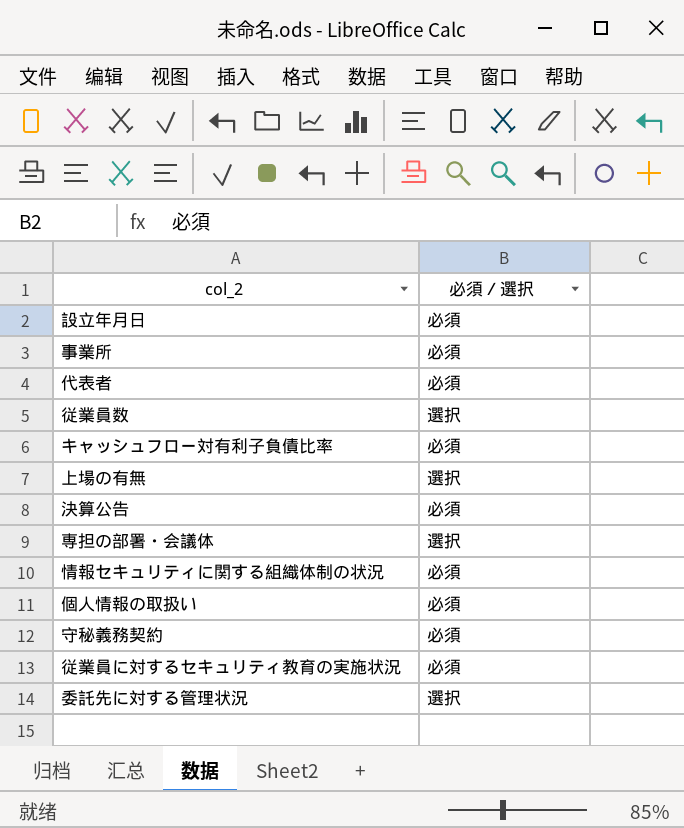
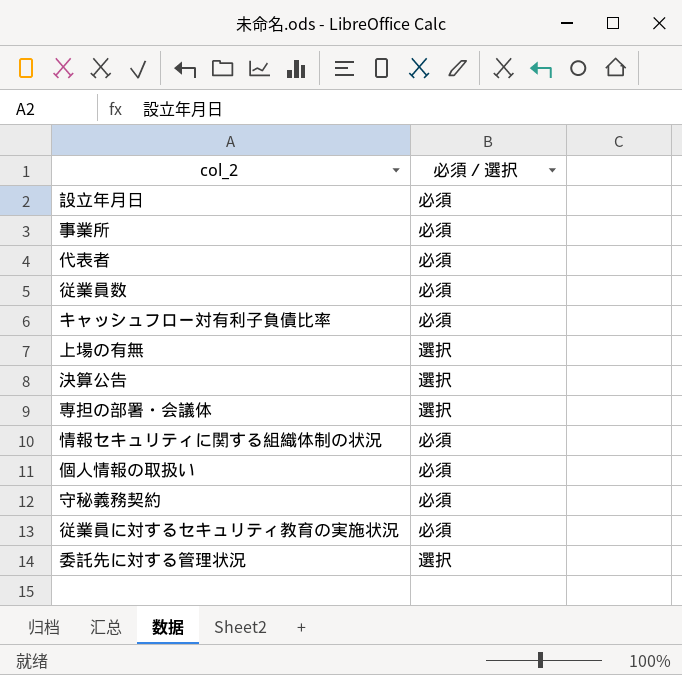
従業員数 | 必須／選択: 選択 -> 必須
決算公告 | 必須／選択: 必須 -> 選択

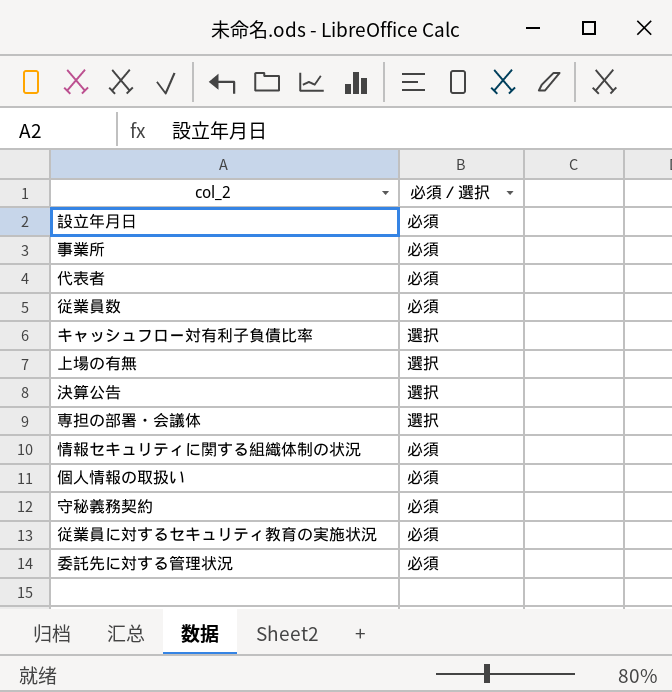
キャッシュフロー対有利子負債比率 | 必須／選択: 必須 -> 選択
委託先に対する管理状況 | 必須／選択: 選択 -> 必須

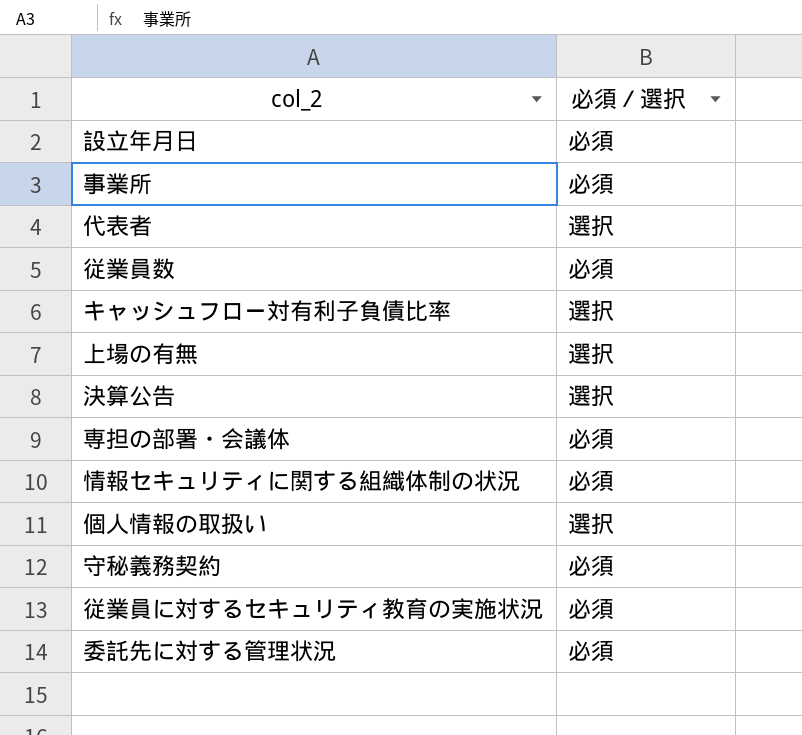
代表者 | 必須／選択: 必須 -> 選択
専担の部署・会議体 | 必須／選択: 選択 -> 必須
個人情報の取扱い | 必須／選択: 必須 -> 選択

